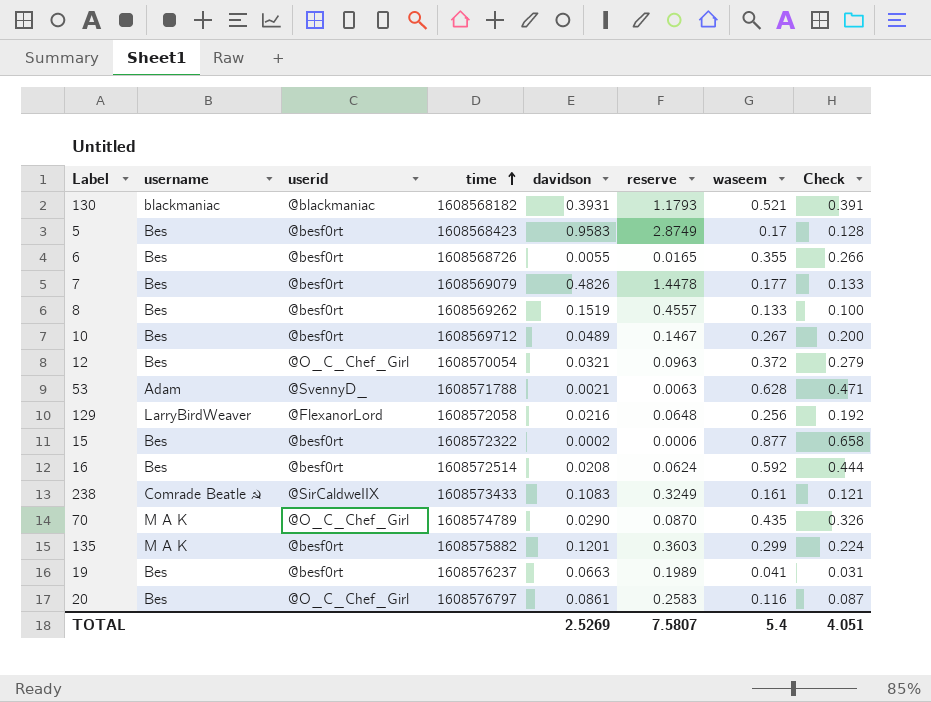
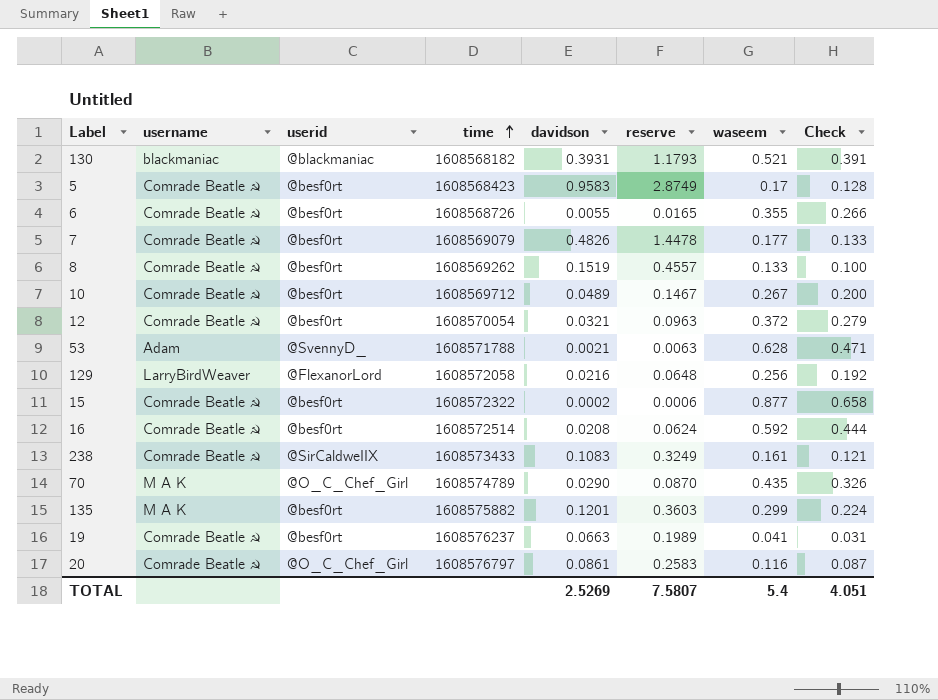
5 | username: Bes -> Comrade Beatle ☭
6 | username: Bes -> Comrade Beatle ☭
7 | username: Bes -> Comrade Beatle ☭
8 | username: Bes -> Comrade Beatle ☭
10 | username: Bes -> Comrade Beatle ☭
12 | username: Bes -> Comrade Beatle ☭
12 | userid: @O_C_Chef_Girl -> @besf0rt
15 | username: Bes -> Comrade Beatle ☭
16 | username: Bes -> Comrade Beatle ☭
19 | username: Bes -> Comrade Beatle ☭
20 | username: Bes -> Comrade Beatle ☭

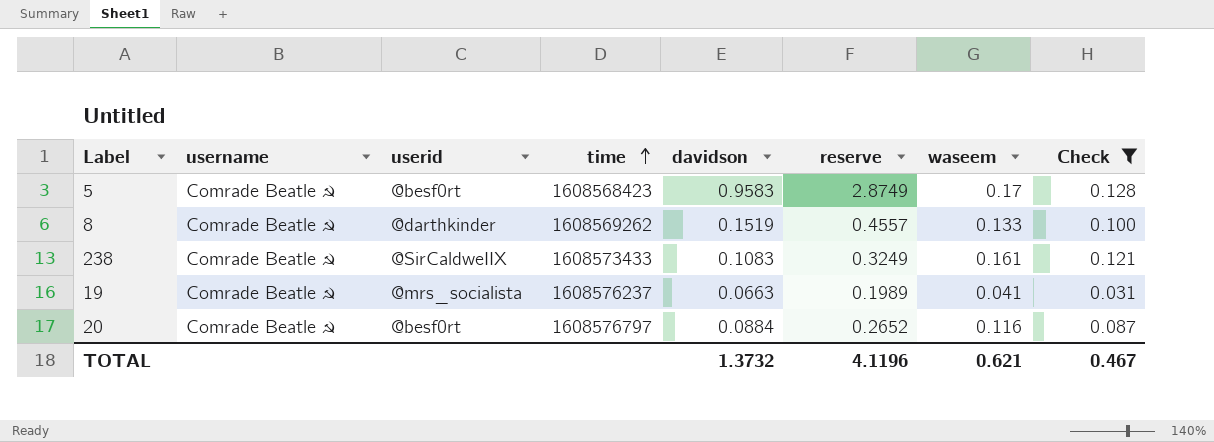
filter: none -> Check <= 0.128
8 | userid: @besf0rt -> @darthkinder
19 | userid: @besf0rt -> @mrs_socialista
20 | userid: @O_C_Chef_Girl -> @besf0rt
20 | davidson: 0.0861 -> 0.0884
20 | reserve: 0.2583 -> 0.2652
TOTAL | davidson: 2.5269 -> 1.3732
TOTAL | reserve: 7.5807 -> 4.1196
TOTAL | waseem: 5.4 -> 0.621
TOTAL | Check: 4.051 -> 0.467

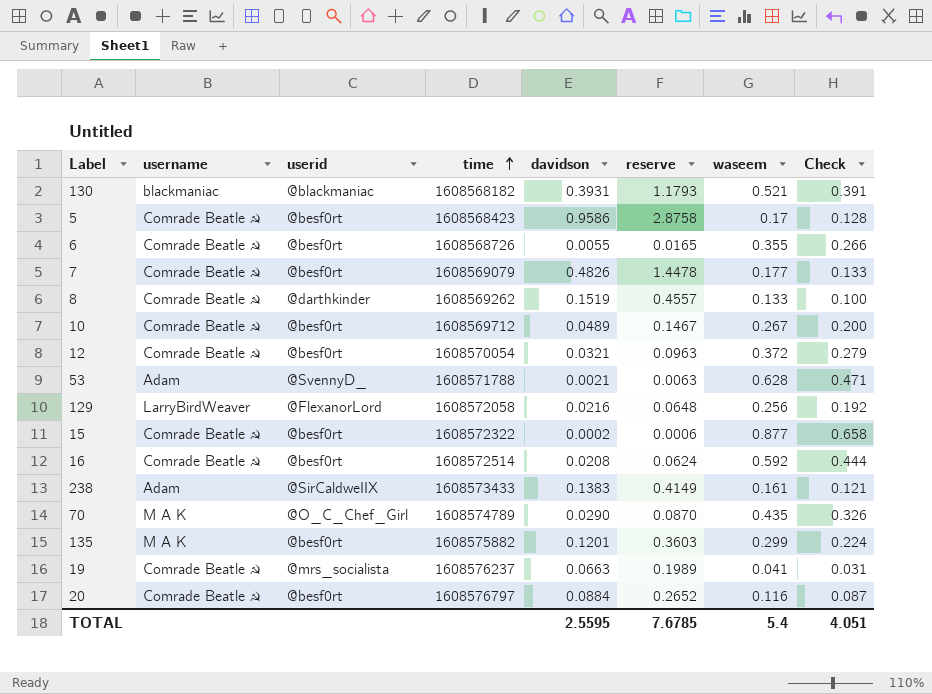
filter: Check <= 0.128 -> none
5 | davidson: 0.9583 -> 0.9586
5 | reserve: 2.8749 -> 2.8758
238 | username: Comrade Beatle ☭ -> Adam
238 | davidson: 0.1083 -> 0.1383
238 | reserve: 0.3249 -> 0.4149
TOTAL | davidson: 1.3732 -> 2.5595
TOTAL | reserve: 4.1196 -> 7.6785
TOTAL | waseem: 0.621 -> 5.4
TOTAL | Check: 0.467 -> 4.051

